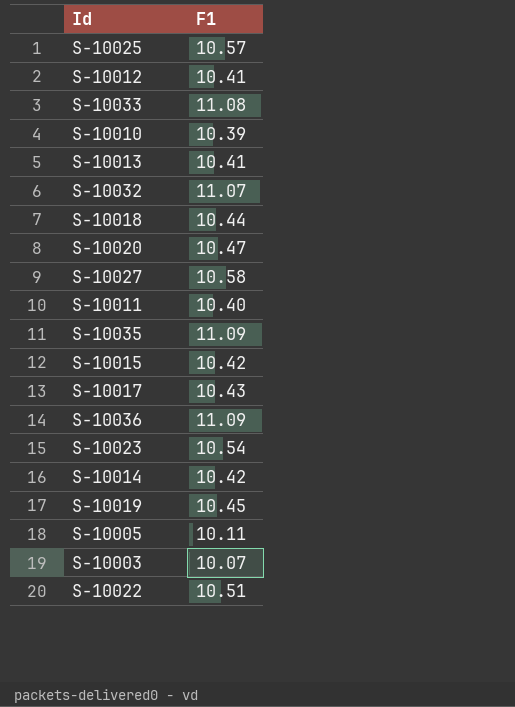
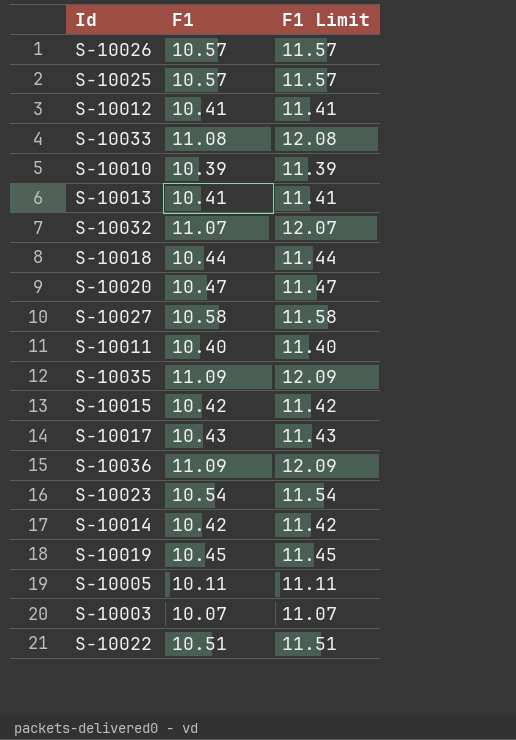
column F1 Limit | formula: none -> [F1] + 1
row S-10026: none -> 10.57 | 11.57

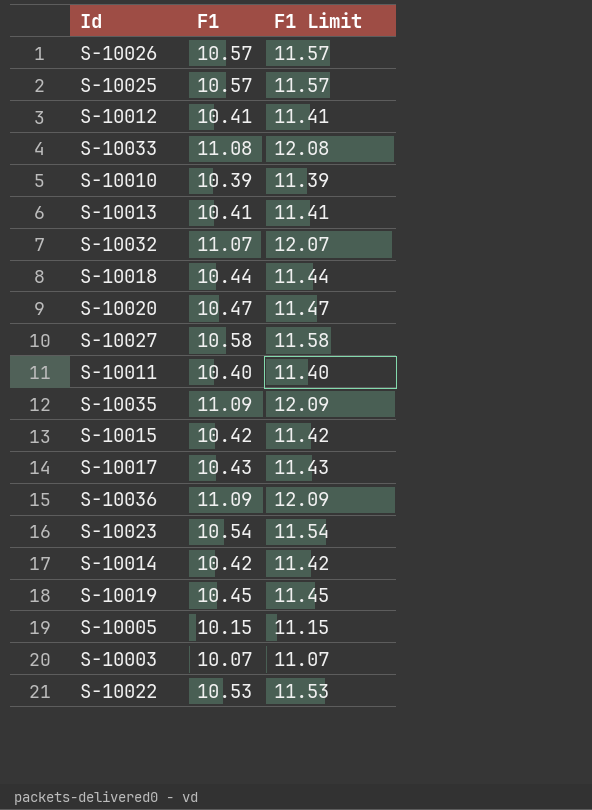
S-10005 | F1: 10.11 -> 10.15
S-10005 | F1 Limit: 11.11 -> 11.15
S-10022 | F1: 10.51 -> 10.53
S-10022 | F1 Limit: 11.51 -> 11.53

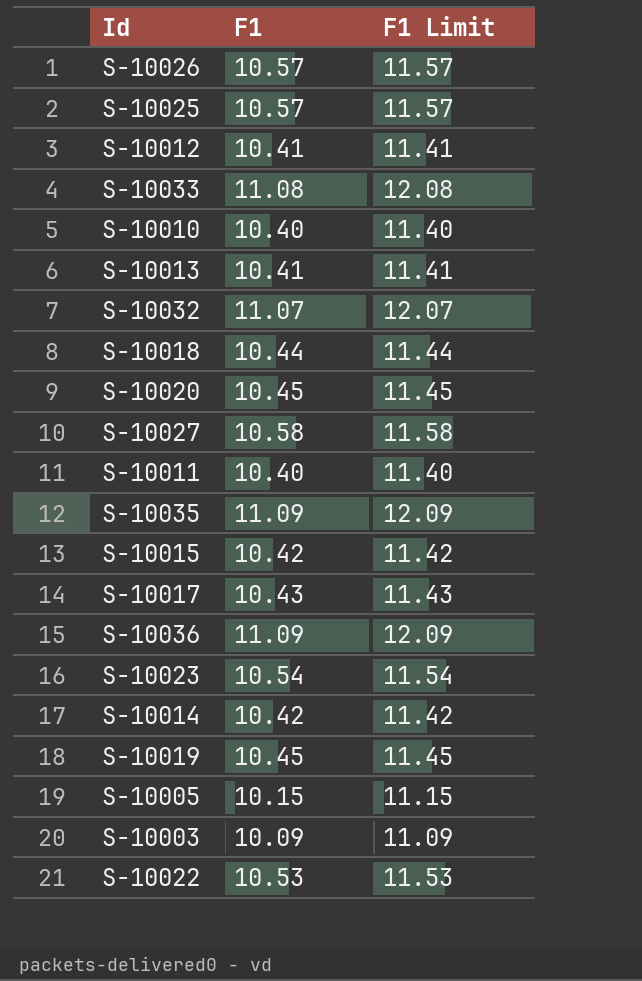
S-10010 | F1: 10.39 -> 10.40
S-10010 | F1 Limit: 11.39 -> 11.40
S-10020 | F1: 10.47 -> 10.45
S-10020 | F1 Limit: 11.47 -> 11.45
S-10003 | F1: 10.07 -> 10.09
S-10003 | F1 Limit: 11.07 -> 11.09

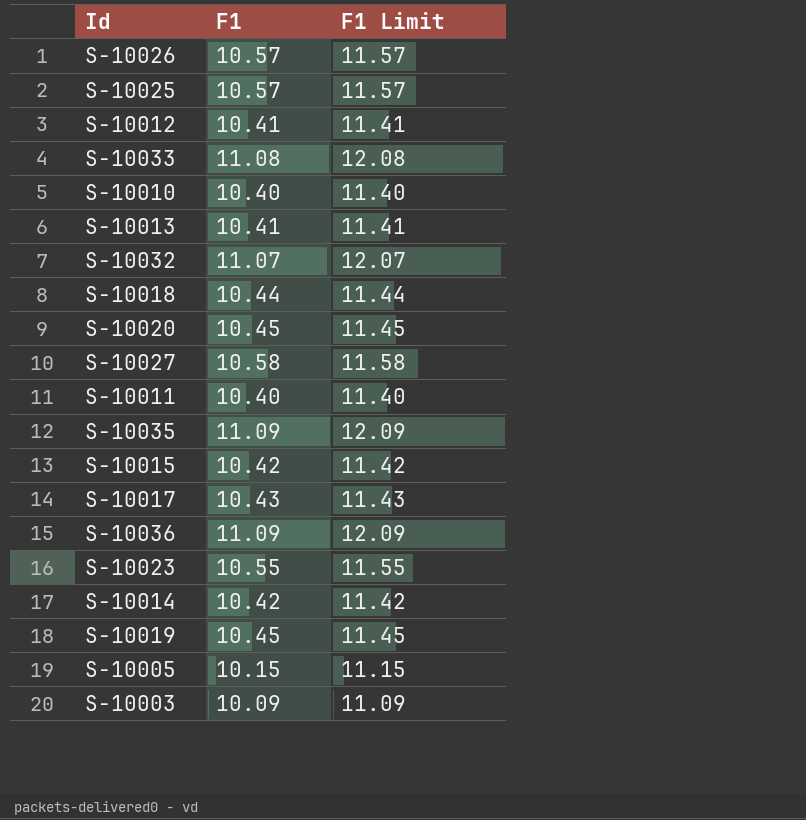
row S-10022: 10.53 | 11.53 -> none
S-10023 | F1: 10.54 -> 10.55
S-10023 | F1 Limit: 11.54 -> 11.55

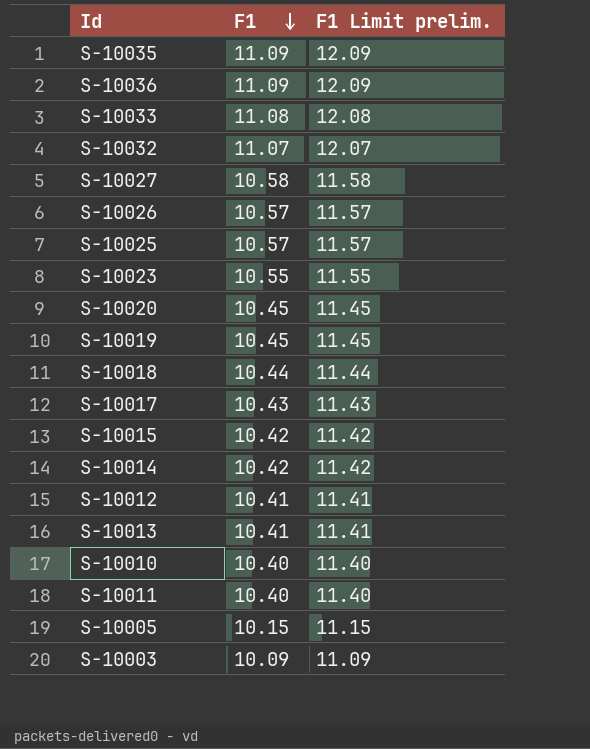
row order: none -> F1 descending
column name: F1 Limit -> F1 Limit prelim.

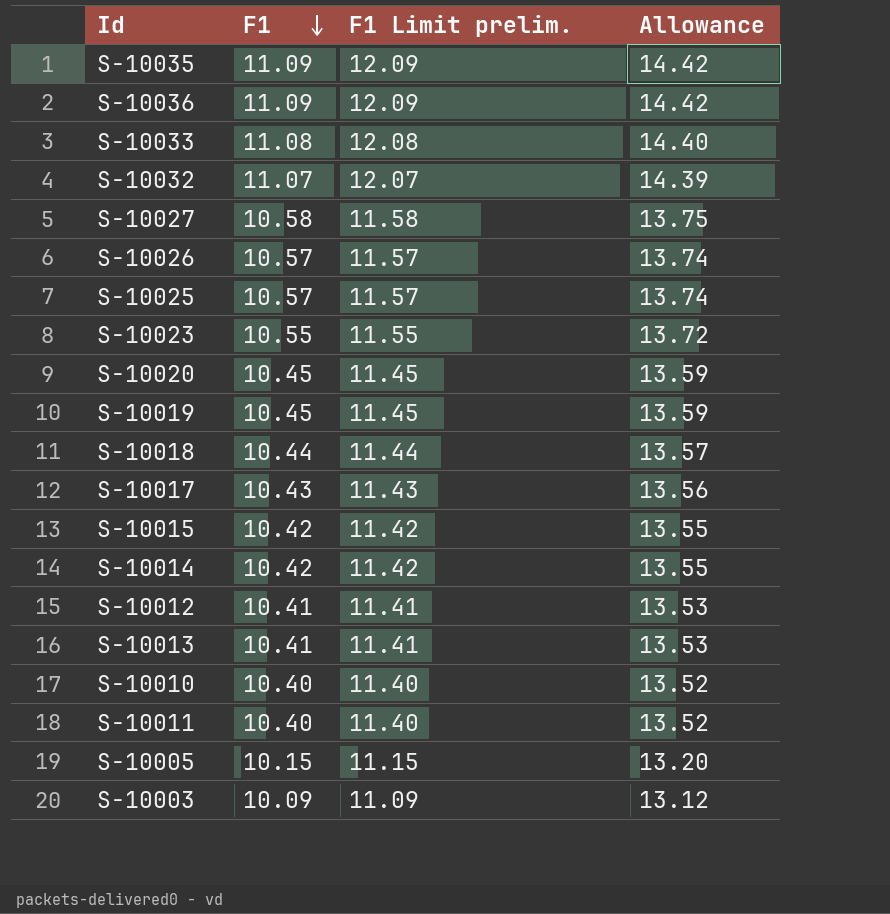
column Allowance | formula: none -> [F1] * 1.3

